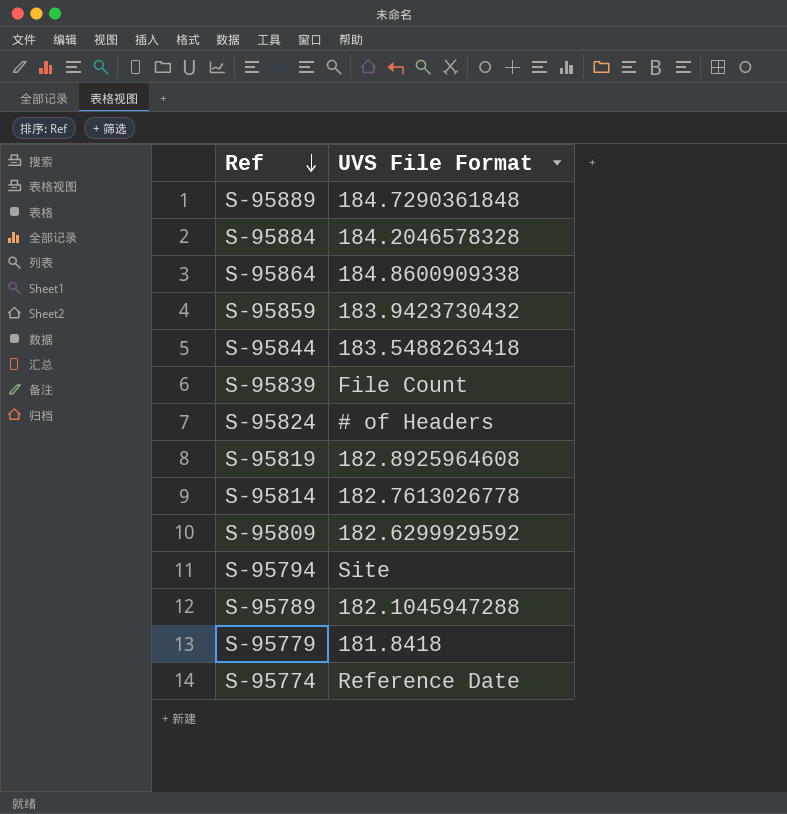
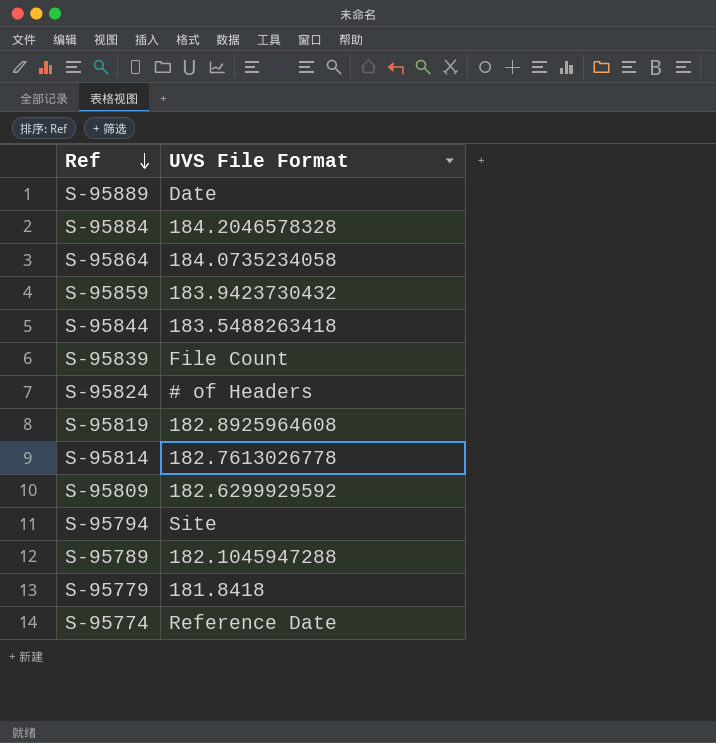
S-95889 | UVS File Format: 184.7290361848 -> Date
S-95864 | UVS File Format: 184.8600909338 -> 184.0735234058

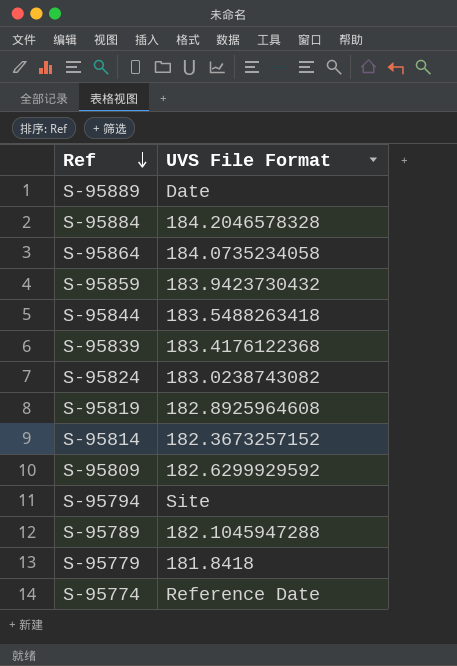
S-95839 | UVS File Format: File Count -> 183.4176122368
S-95824 | UVS File Format: # of Headers -> 183.0238743082
S-95814 | UVS File Format: 182.7613026778 -> 182.3673257152

